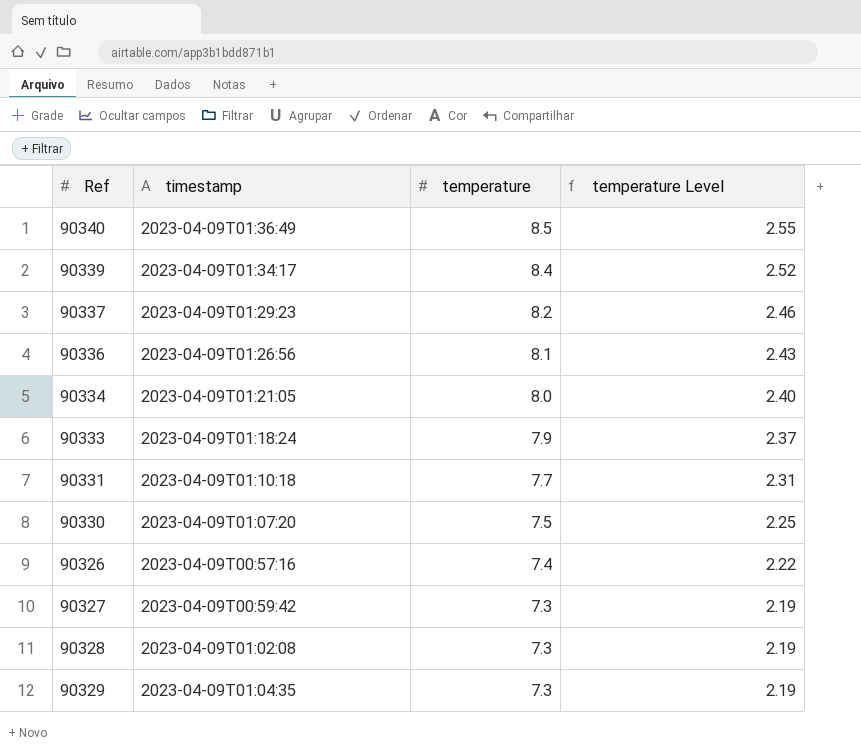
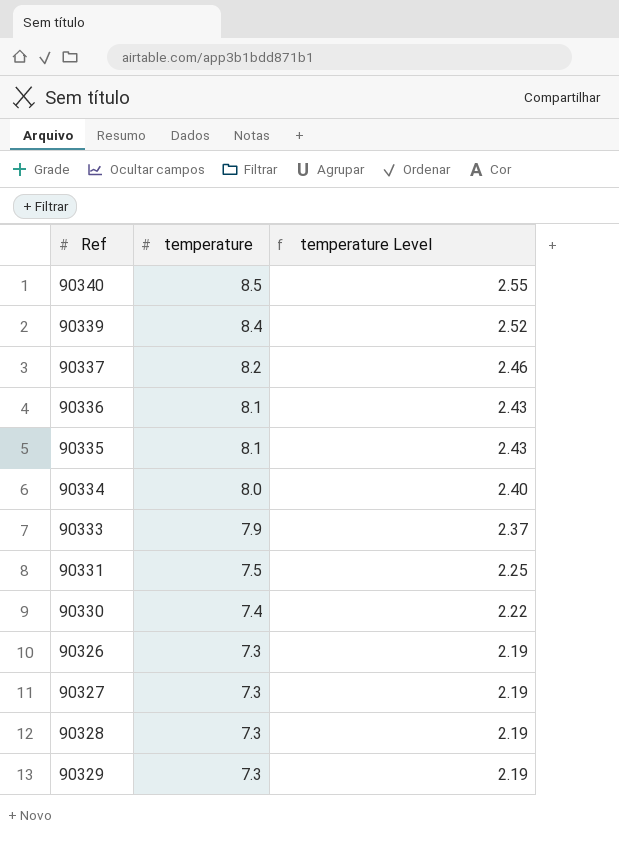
column timestamp | position: 2 -> none
row 90335: none -> 8.1 | 2.43
90331 | temperature: 7.7 -> 7.5
90331 | temperature Level: 2.31 -> 2.25
90330 | temperature: 7.5 -> 7.4
90330 | temperature Level: 2.25 -> 2.22
90326 | temperature: 7.4 -> 7.3
90326 | temperature Level: 2.22 -> 2.19

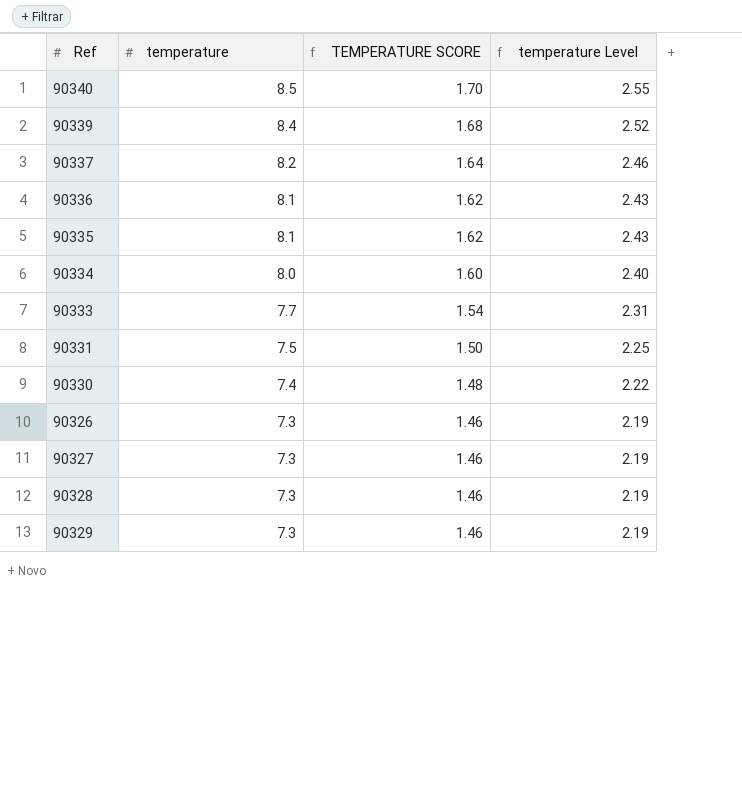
column TEMPERATURE SCORE | formula: none -> [temperature] * 0.2
90333 | temperature: 7.9 -> 7.7
90333 | temperature Level: 2.37 -> 2.31

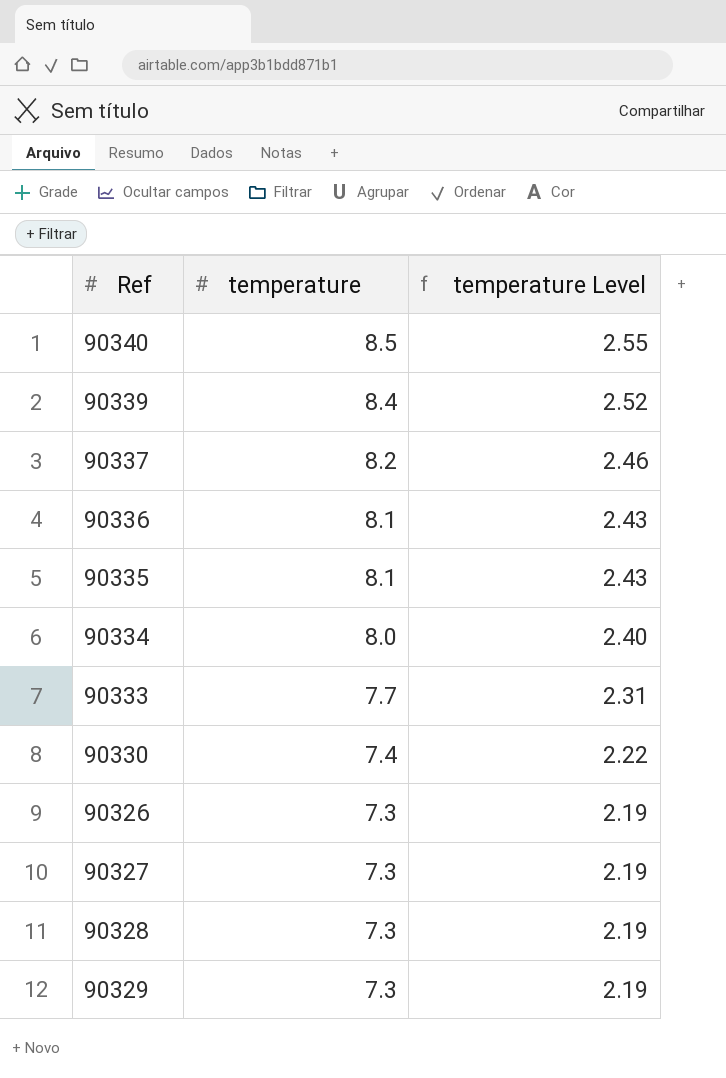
column TEMPERATURE SCORE | formula: [temperature] * 0.2 -> none
row 90331: 7.5 | 1.50 | 2.25 -> none

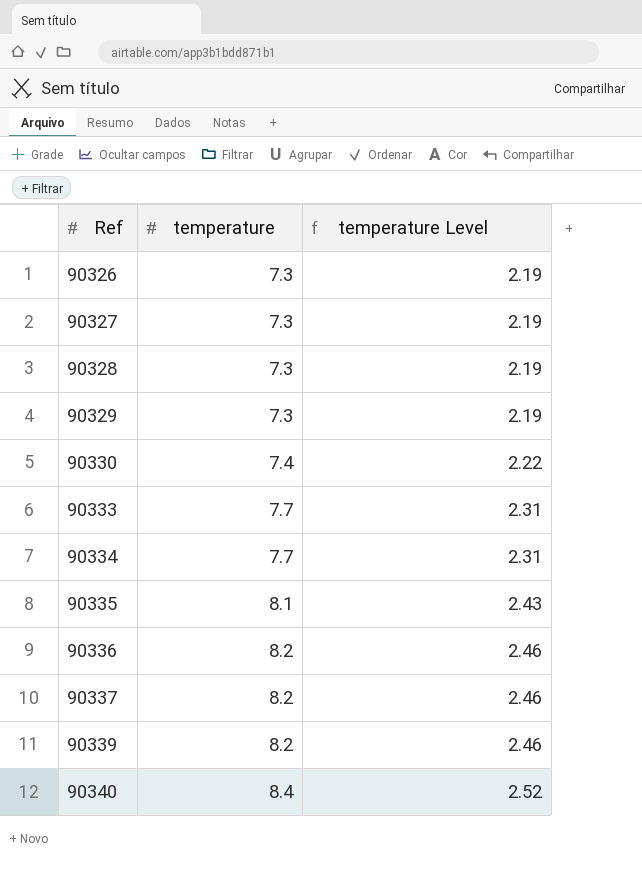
row order: temperature descending -> Ref ascending
90334 | temperature: 8.0 -> 7.7
90334 | temperature Level: 2.40 -> 2.31
90336 | temperature: 8.1 -> 8.2
90336 | temperature Level: 2.43 -> 2.46
90339 | temperature: 8.4 -> 8.2
90339 | temperature Level: 2.52 -> 2.46
90340 | temperature: 8.5 -> 8.4
90340 | temperature Level: 2.55 -> 2.52

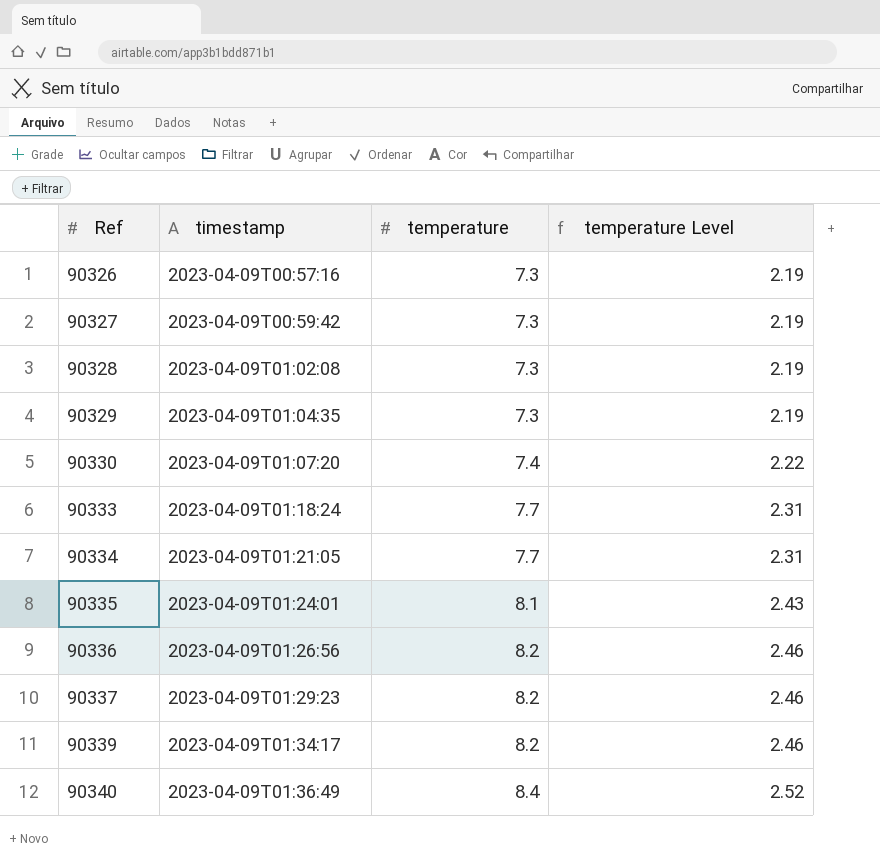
column timestamp | position: none -> 2

